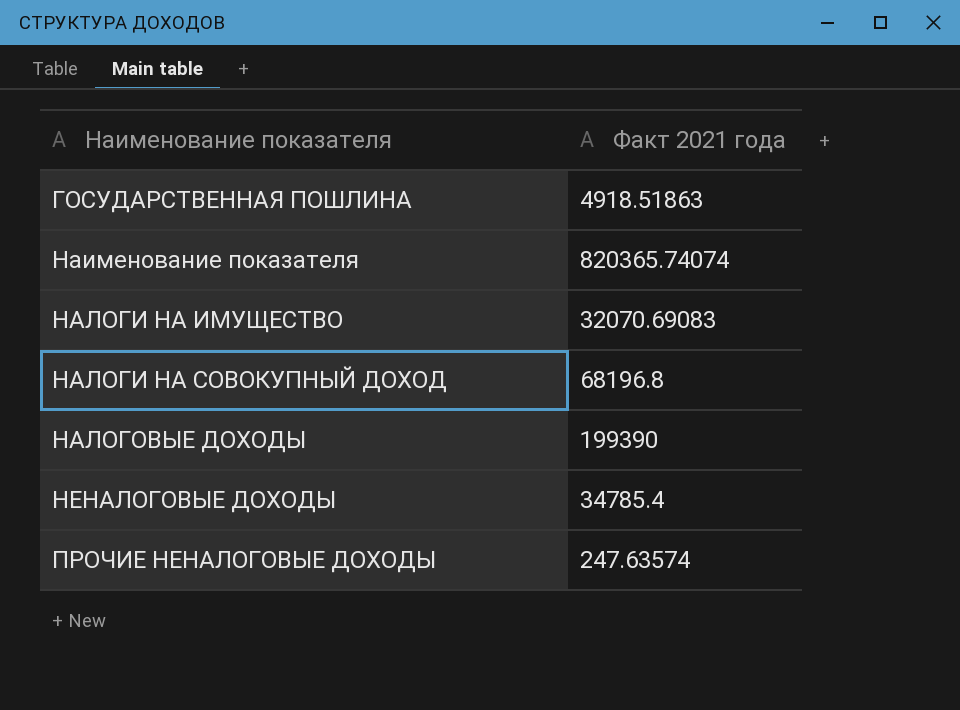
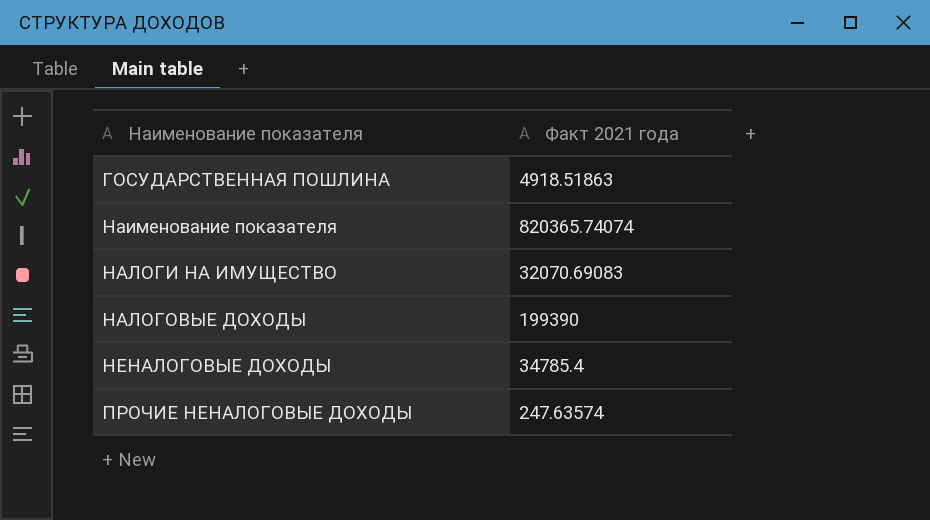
row НАЛОГИ НА СОВОКУПНЫЙ ДОХОД: 68196.8 -> none

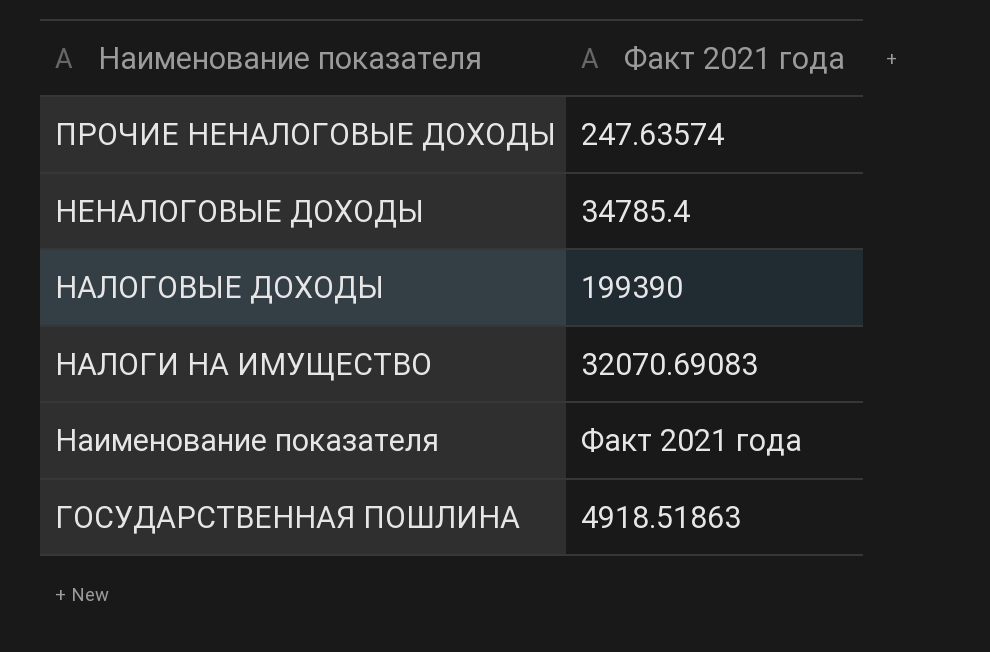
row order: Наименование показателя ascending -> Наименование показателя descending
Наименование показателя | Факт 2021 года: 820365.74074 -> Факт 2021 года

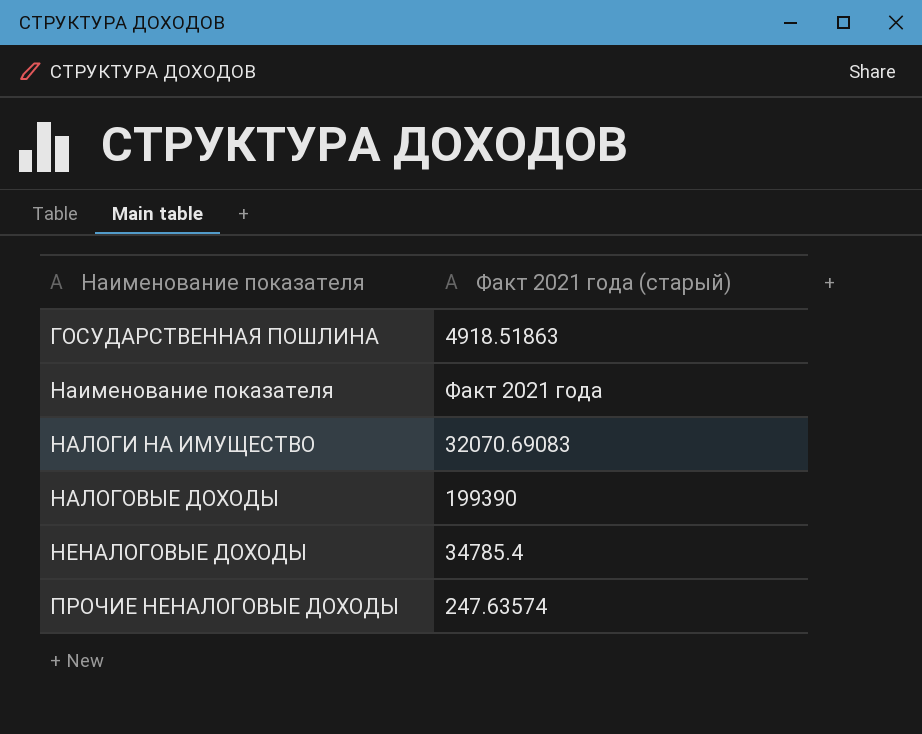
row order: Наименование показателя descending -> Наименование показателя ascending
column name: Факт 2021 года -> Факт 2021 года (старый)

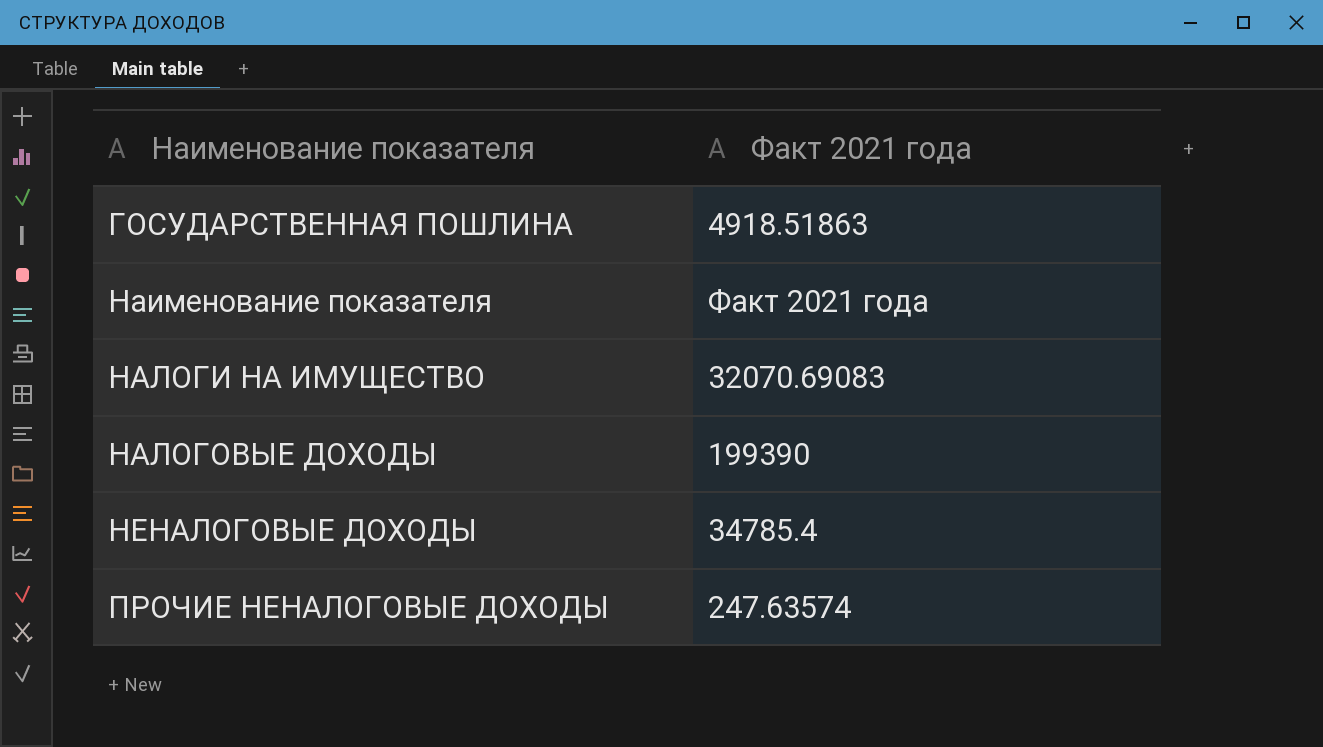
column name: Факт 2021 года (старый) -> Факт 2021 года

